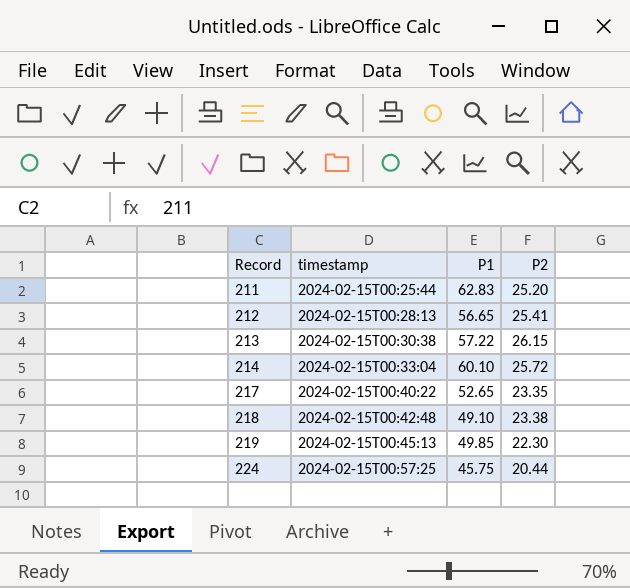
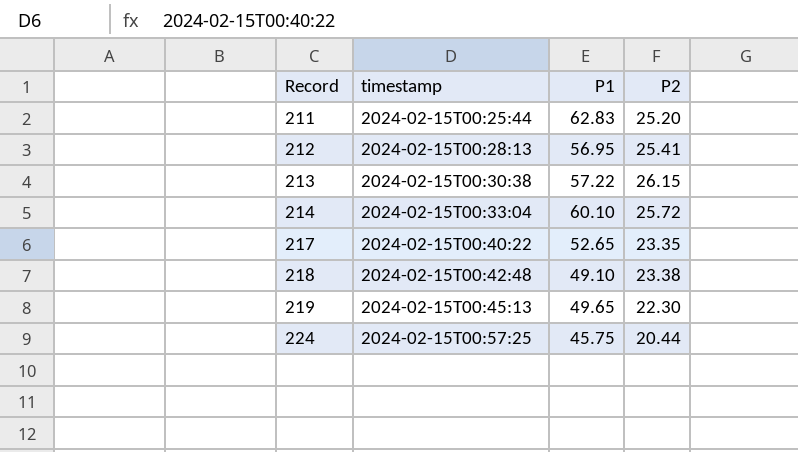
212 | P1: 56.65 -> 56.95
219 | P1: 49.85 -> 49.65

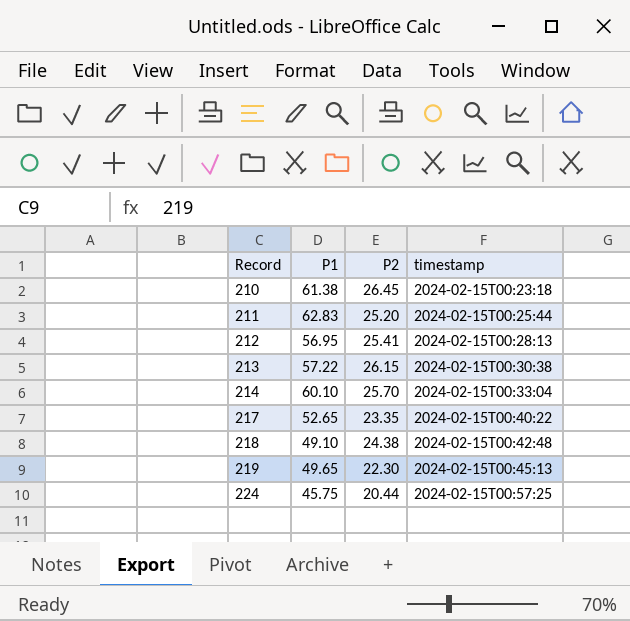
column timestamp | position: 2 -> 4
row 210: none -> 61.38 | 26.45 | 2024-02-15T00:23:18
214 | P2: 25.72 -> 25.70
218 | P2: 23.38 -> 24.38

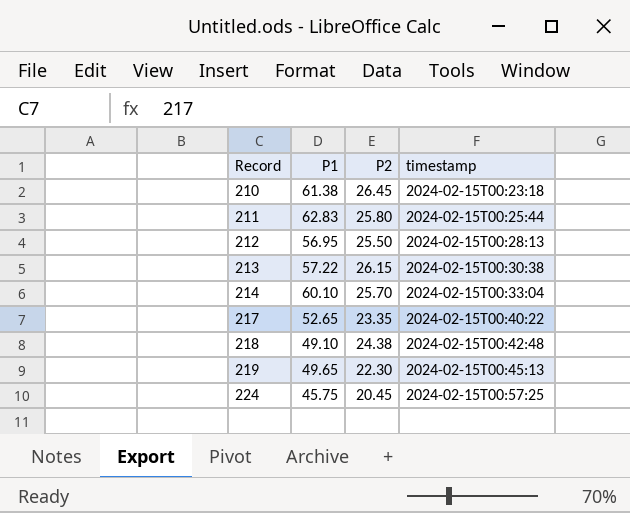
211 | P2: 25.20 -> 25.80
212 | P2: 25.41 -> 25.50
224 | P2: 20.44 -> 20.45

